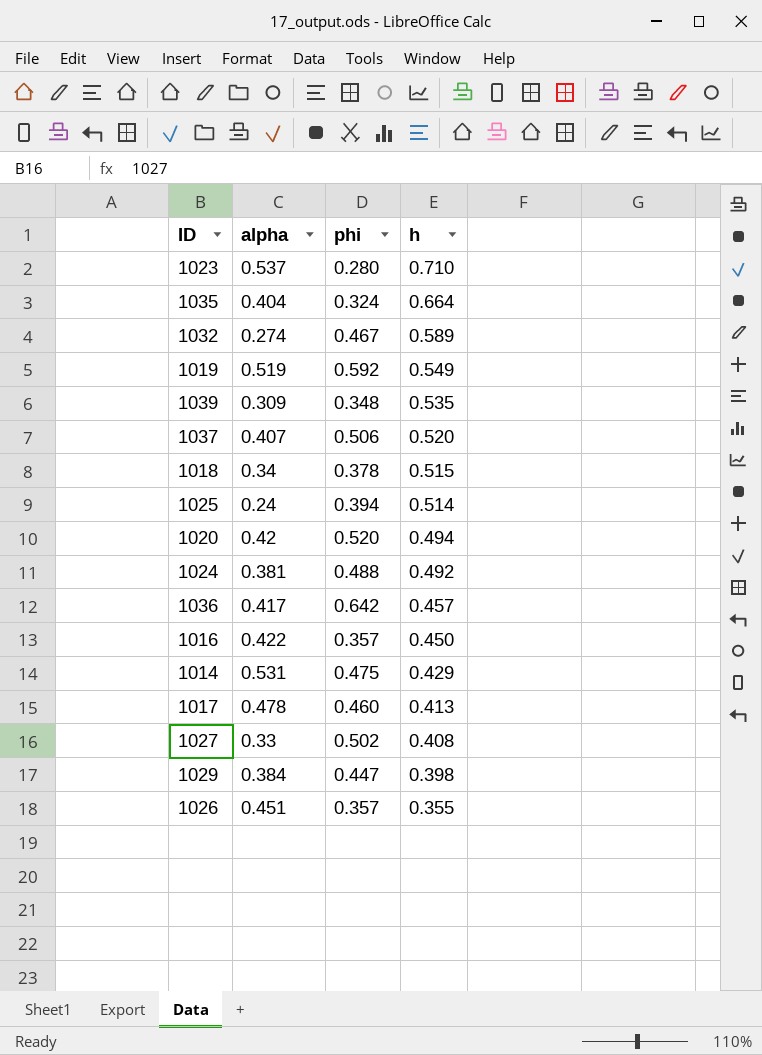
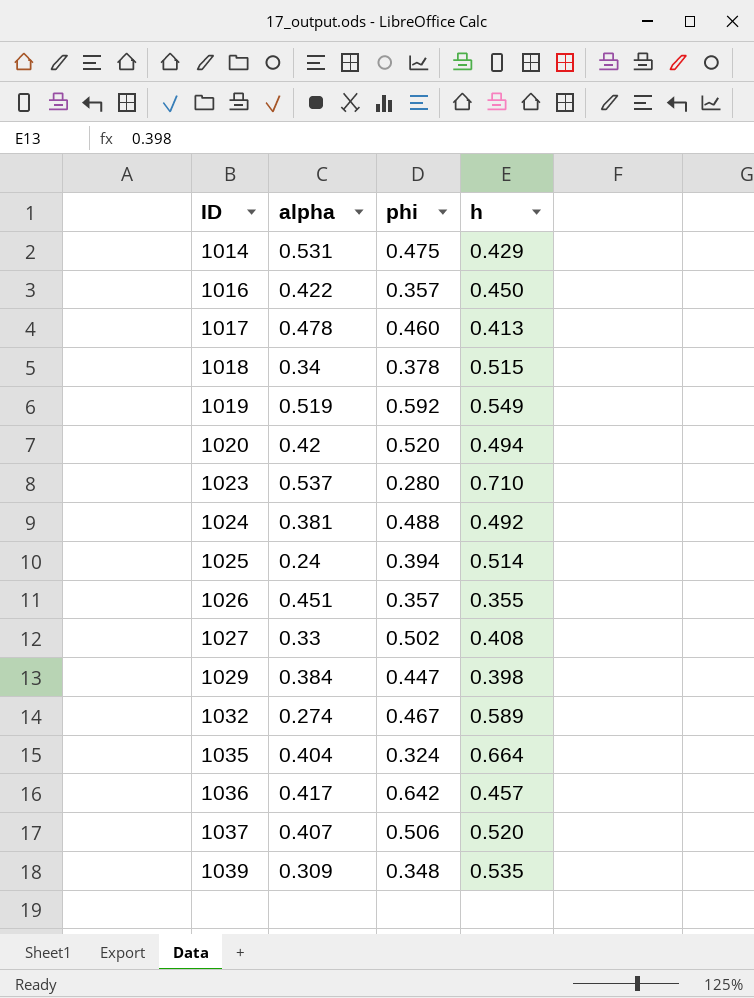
row order: h descending -> ID ascending

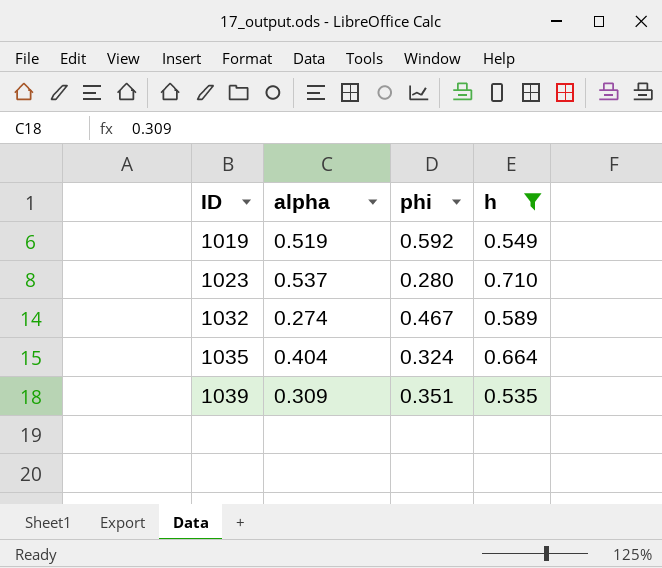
filter: none -> h >= 0.535
1039 | phi: 0.348 -> 0.351

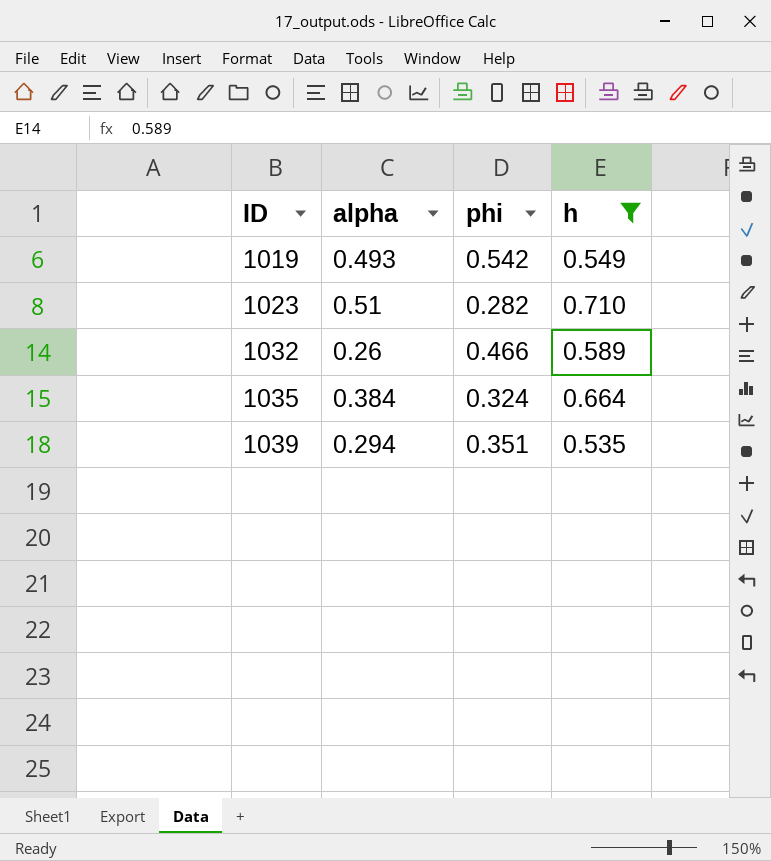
1019 | alpha: 0.519 -> 0.493
1019 | phi: 0.592 -> 0.542
1023 | alpha: 0.537 -> 0.51
1023 | phi: 0.280 -> 0.282
1032 | alpha: 0.274 -> 0.26
1032 | phi: 0.467 -> 0.466
1035 | alpha: 0.404 -> 0.384
1039 | alpha: 0.309 -> 0.294

